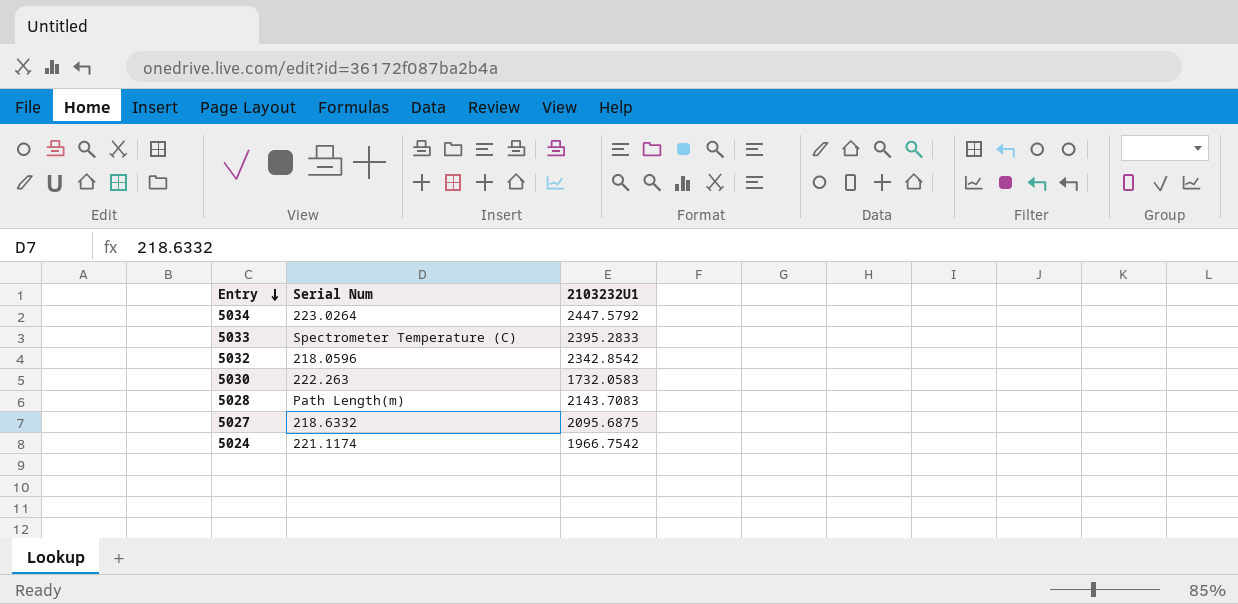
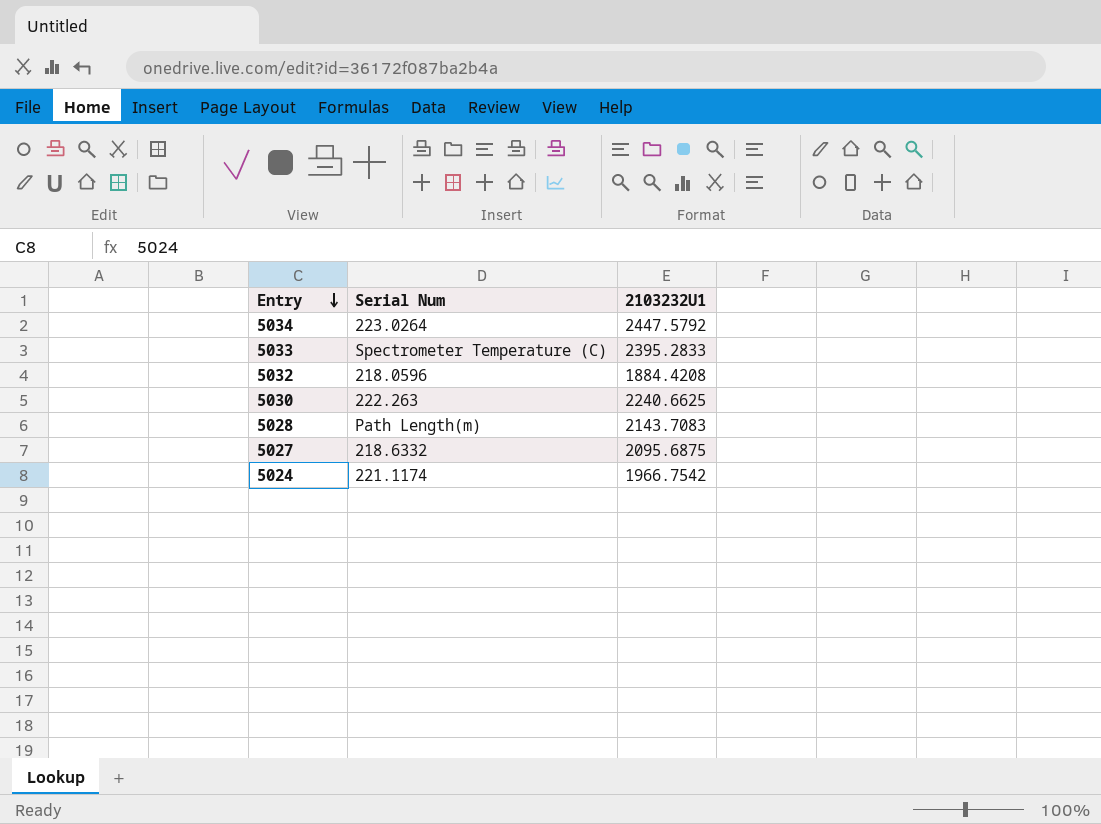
5032 | 2103232U1: 2342.8542 -> 1884.4208
5030 | 2103232U1: 1732.0583 -> 2240.6625

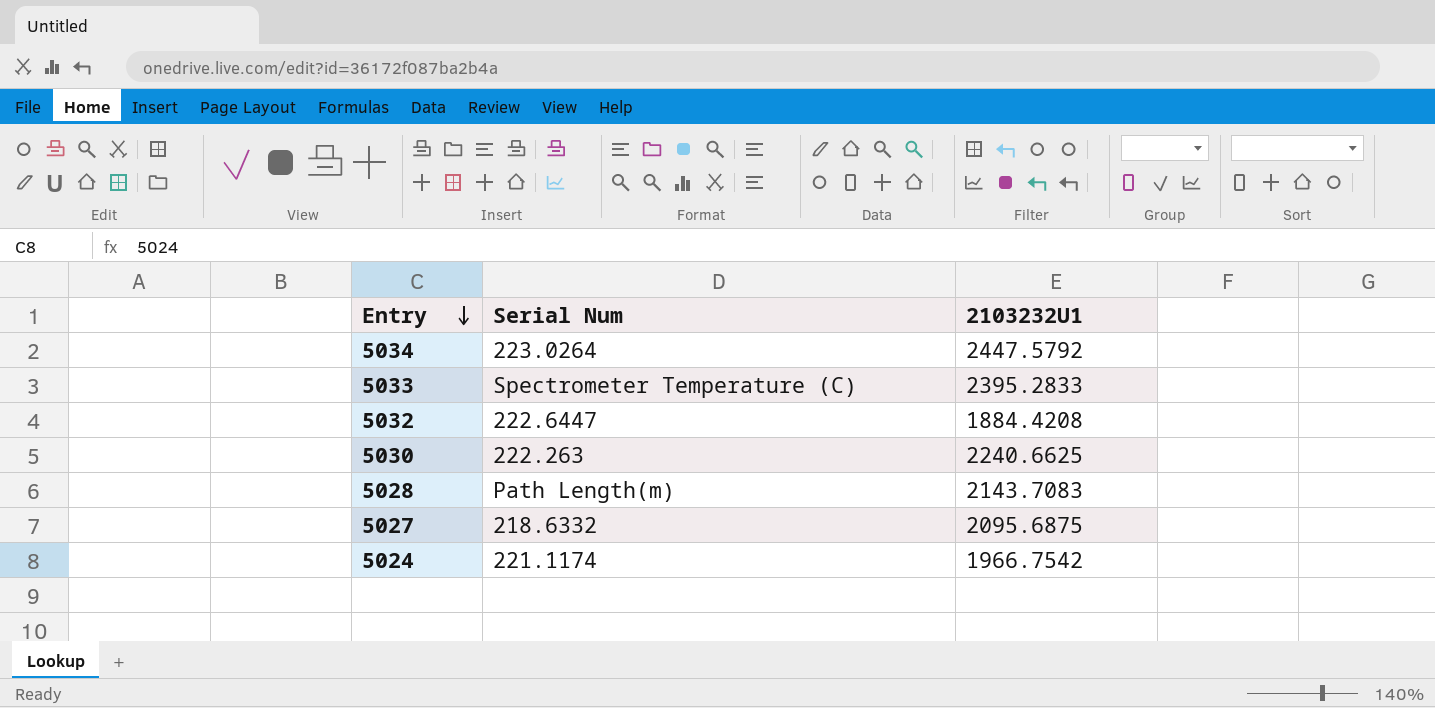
5032 | Serial Num: 218.0596 -> 222.6447

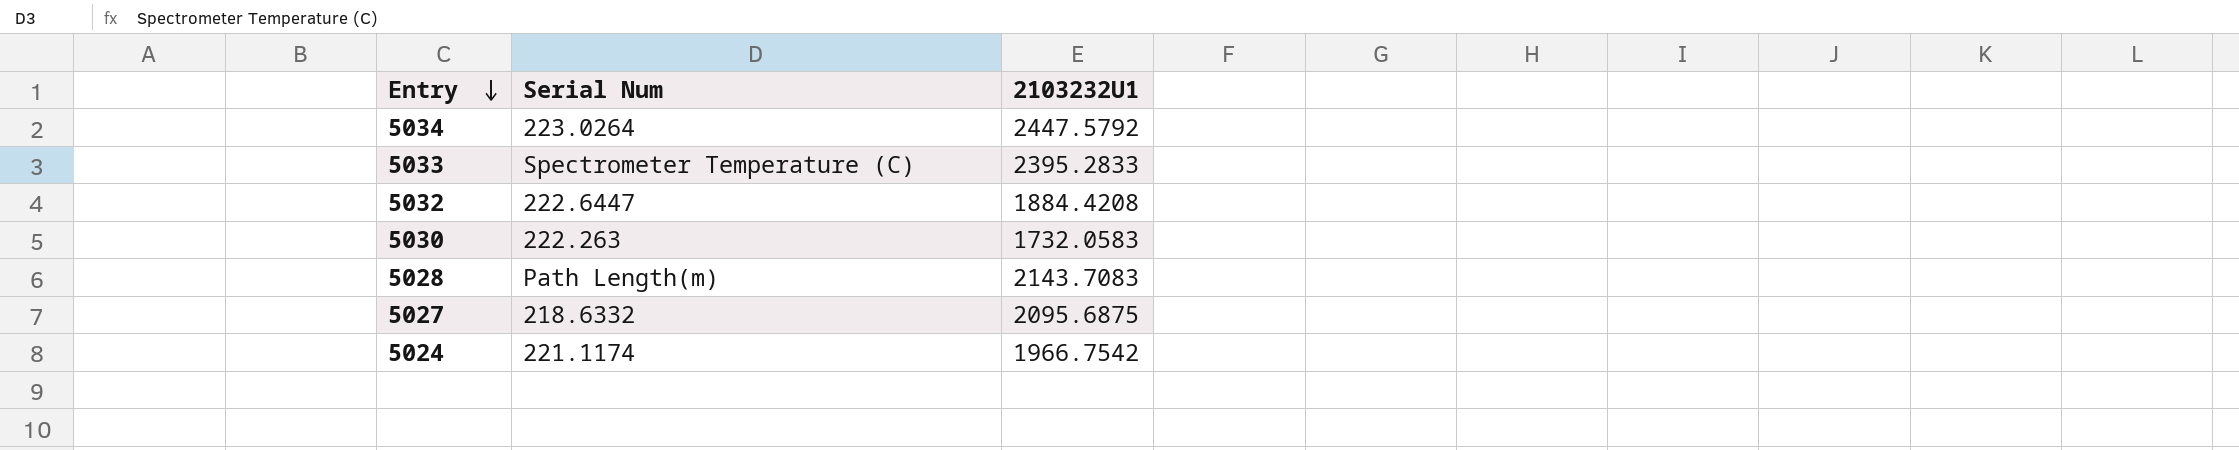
5030 | 2103232U1: 2240.6625 -> 1732.0583

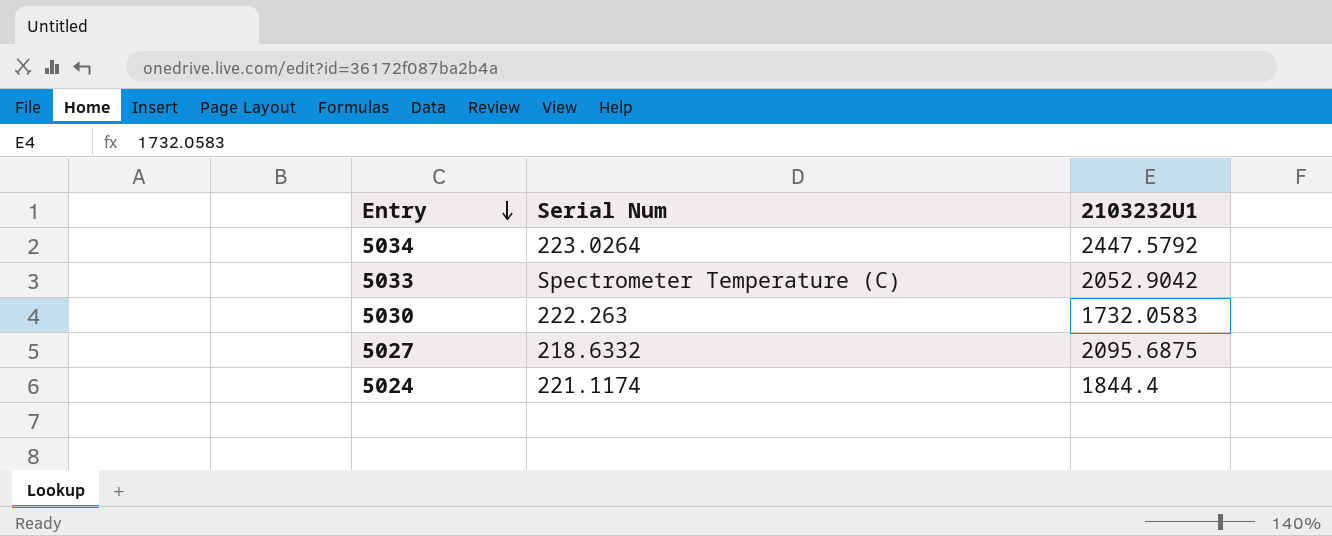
row 5032: 222.6447 | 1884.4208 -> none
row 5028: Path Length(m) | 2143.7083 -> none
5033 | 2103232U1: 2395.2833 -> 2052.9042
5024 | 2103232U1: 1966.7542 -> 1844.4

